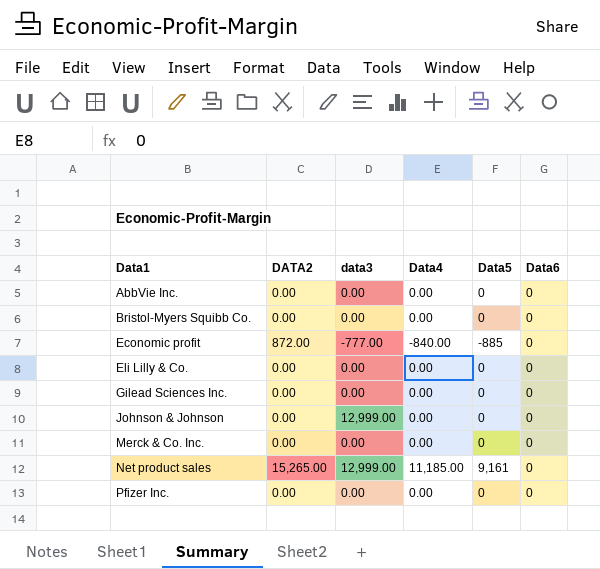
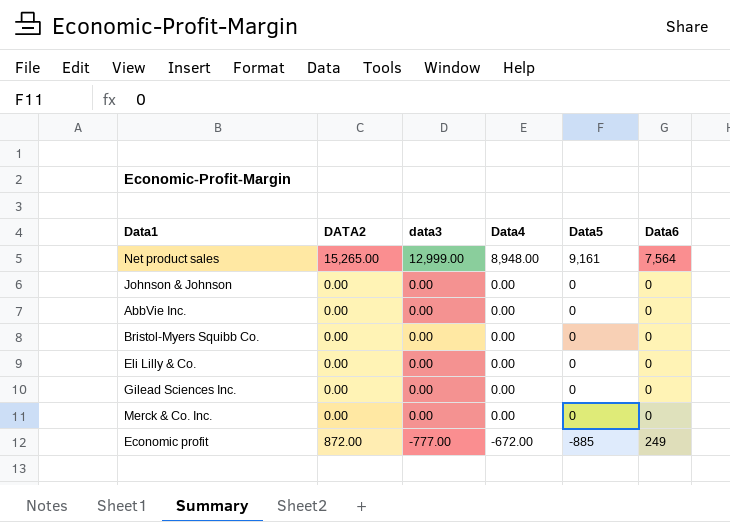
row order: Data1 ascending -> data3 descending
row Pfizer Inc.: 0.00 | 0.00 | 0.00 | 0 | 0 -> none
Net product sales | Data4: 11,185.00 -> 8,948.00
Net product sales | Data6: 0 -> 7,564
Johnson & Johnson | data3: 12,999.00 -> 0.00
Economic profit | Data4: -840.00 -> -672.00
Economic profit | Data6: 0 -> 249

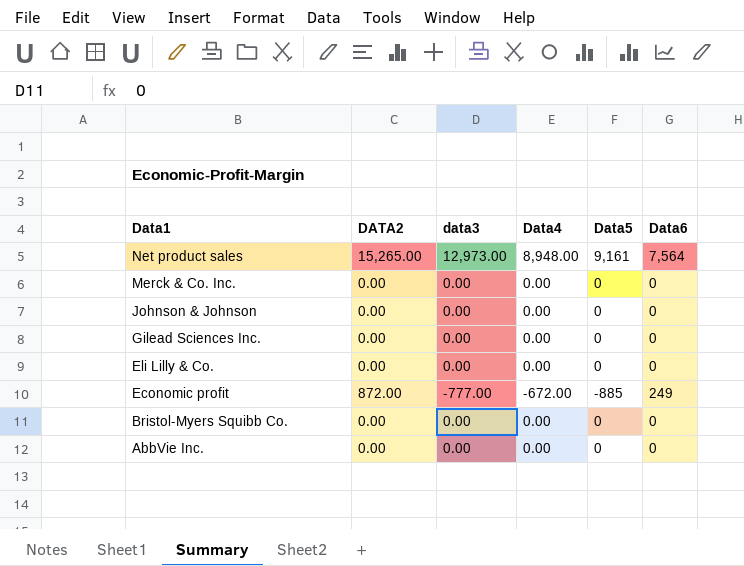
row order: data3 descending -> Data1 descending
Net product sales | data3: 12,999.00 -> 12,973.00

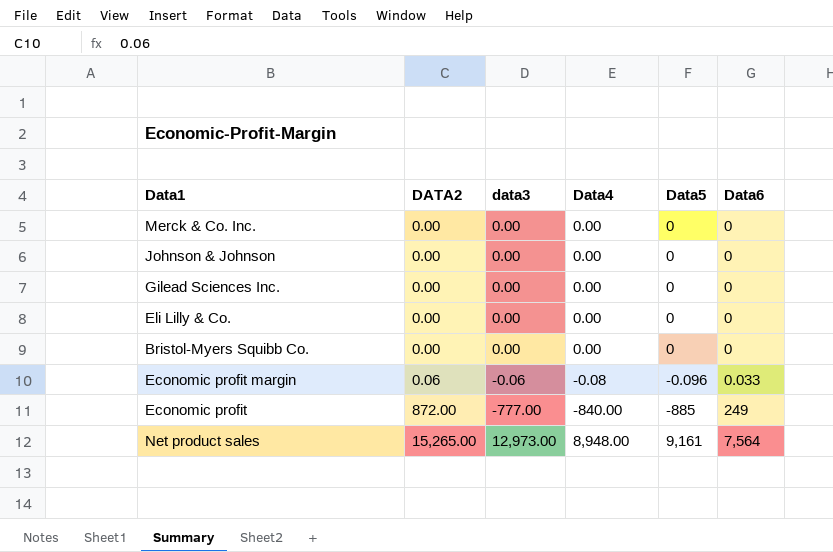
row order: Data1 descending -> DATA2 ascending
row AbbVie Inc.: 0.00 | 0.00 | 0.00 | 0 | 0 -> none
row Economic profit margin: none -> 0.06 | -0.06 | -0.08 | -0.096 | 0.033
Economic profit | Data4: -672.00 -> -840.00

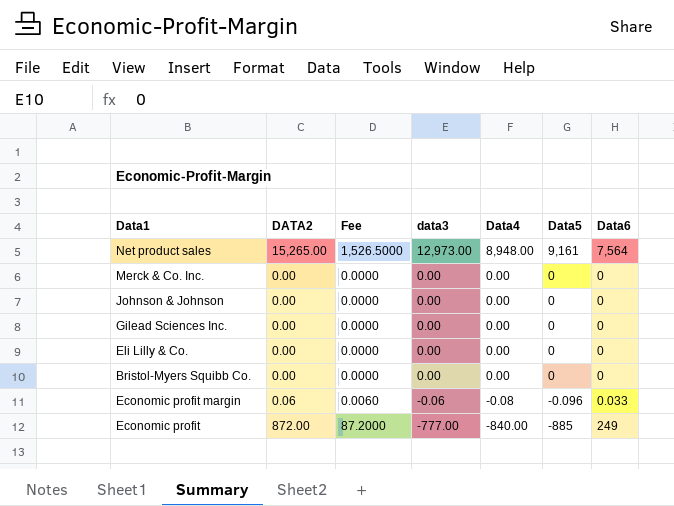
row order: DATA2 ascending -> data3 descending
column Fee | formula: none -> [DATA2] * 0.1

